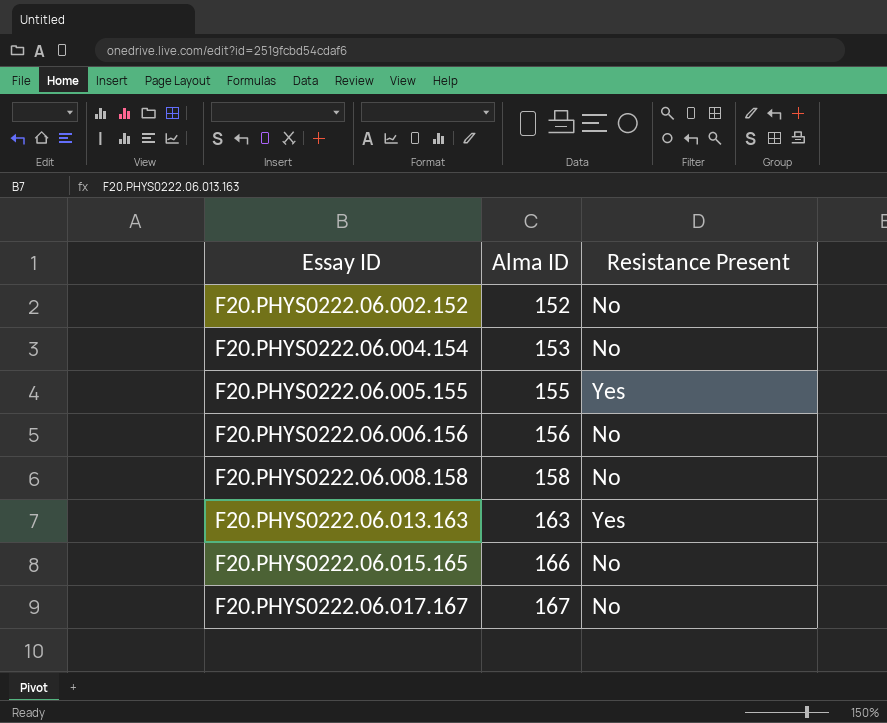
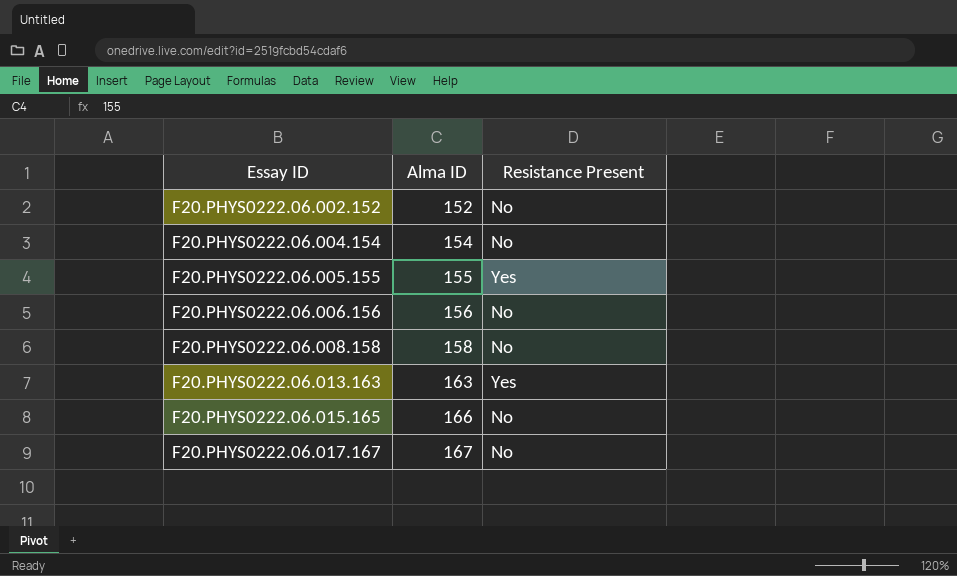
F20.PHYS0222.06.004.154 | Alma ID: 153 -> 154

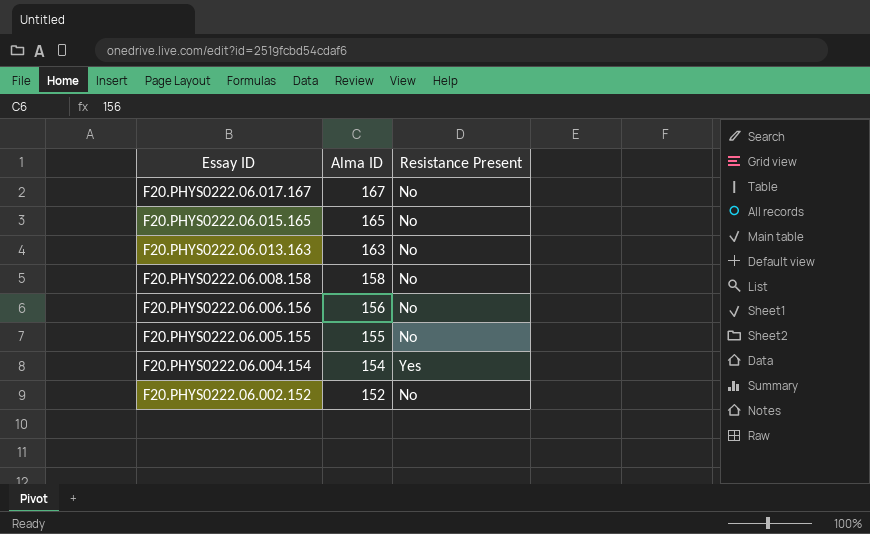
row order: Essay ID ascending -> Essay ID descending
F20.PHYS0222.06.015.165 | Alma ID: 166 -> 165
F20.PHYS0222.06.013.163 | Resistance Present: Yes -> No
F20.PHYS0222.06.005.155 | Resistance Present: Yes -> No
F20.PHYS0222.06.004.154 | Resistance Present: No -> Yes

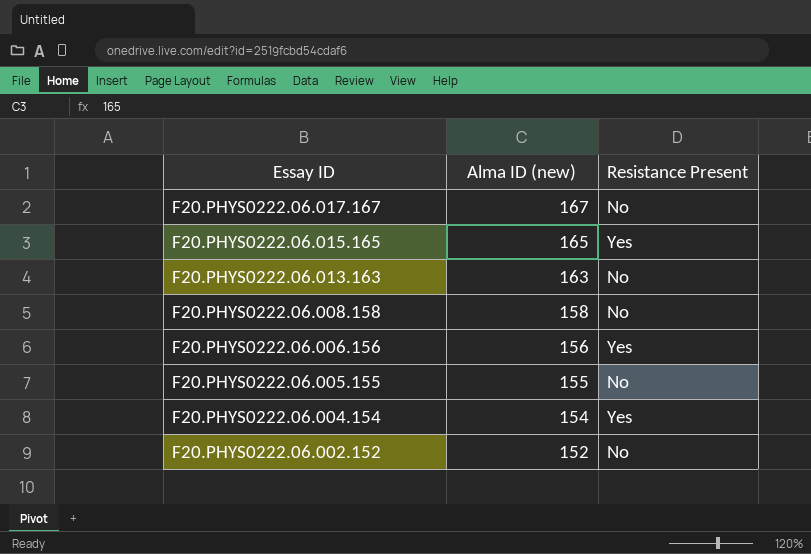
column name: Alma ID -> Alma ID (new)
F20.PHYS0222.06.015.165 | Resistance Present: No -> Yes
F20.PHYS0222.06.006.156 | Resistance Present: No -> Yes

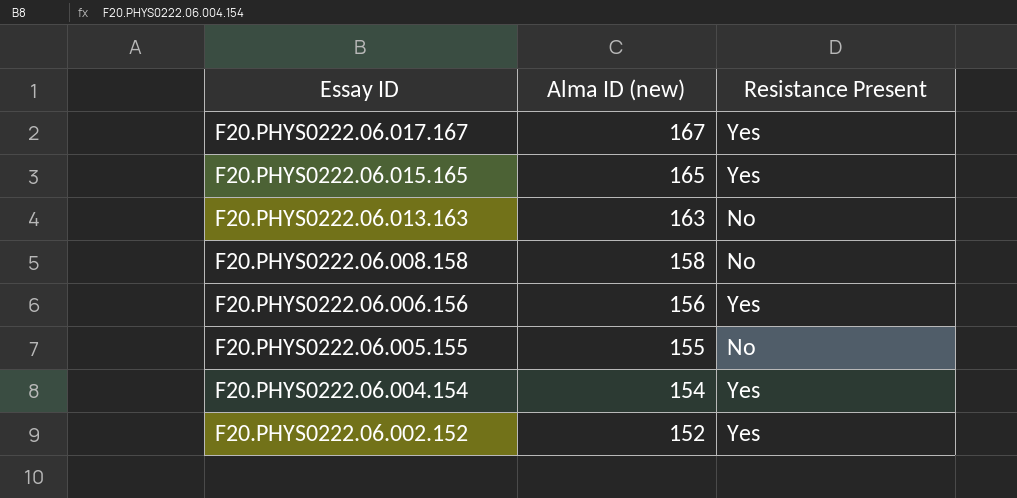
F20.PHYS0222.06.017.167 | Resistance Present: No -> Yes
F20.PHYS0222.06.002.152 | Resistance Present: No -> Yes

